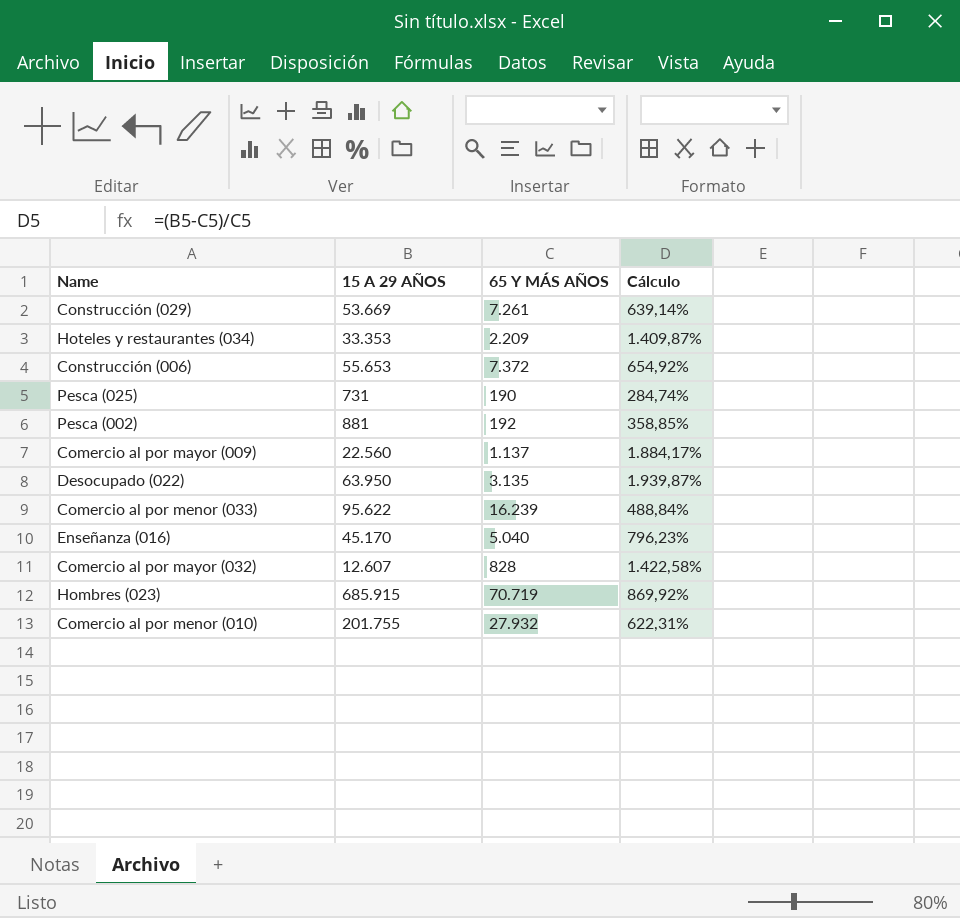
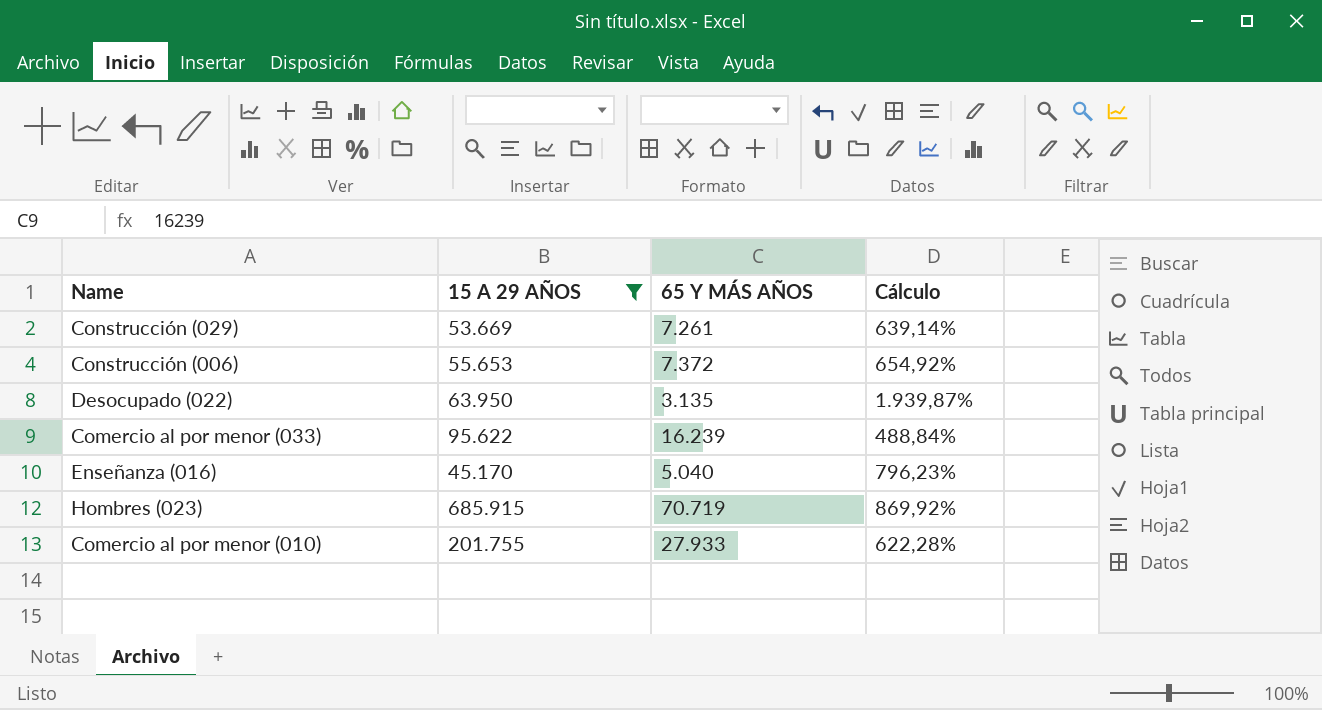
filter: none -> 15 A 29 AÑOS >= 45.170
Comercio al por menor (010) | 65 Y MÁS AÑOS: 27.932 -> 27.933
Comercio al por menor (010) | Cálculo: 622,31% -> 622,28%

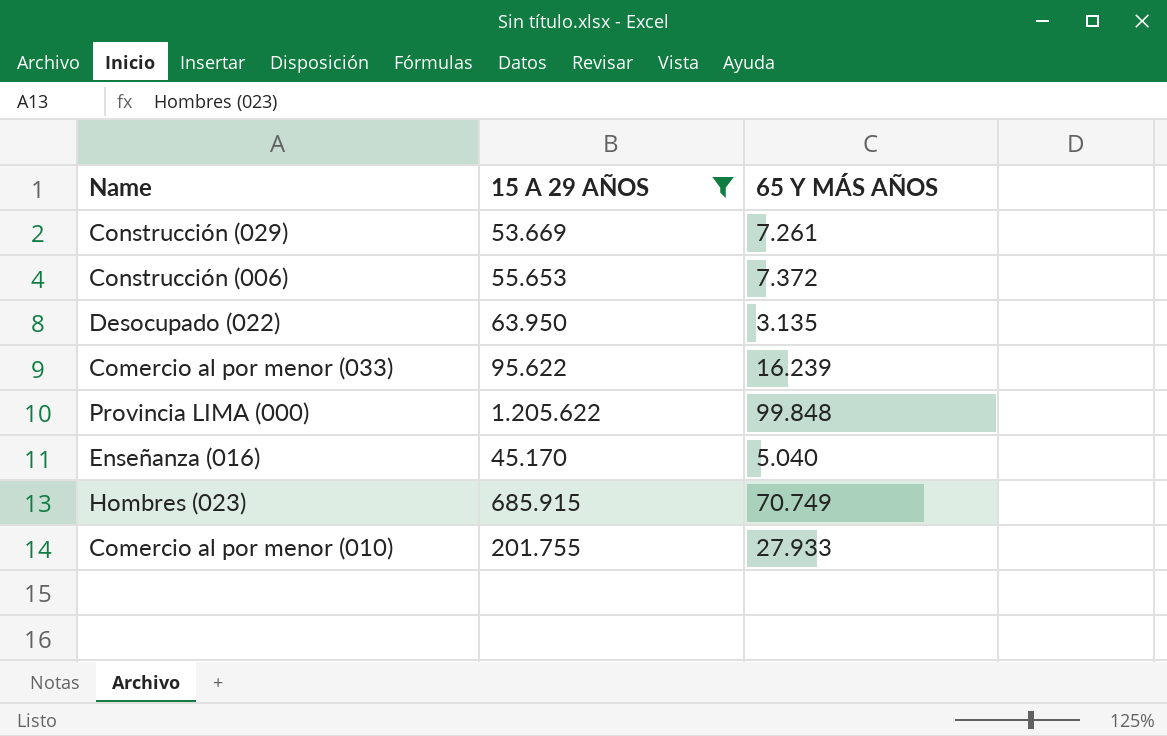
column Cálculo | formula: ([15 A 29 AÑOS] - [65 Y MÁS AÑOS]) / [65 Y MÁS AÑOS] -> none
row Provincia LIMA (000): none -> 1.205.622 | 99.848
Hombres (023) | 65 Y MÁS AÑOS: 70.719 -> 70.749

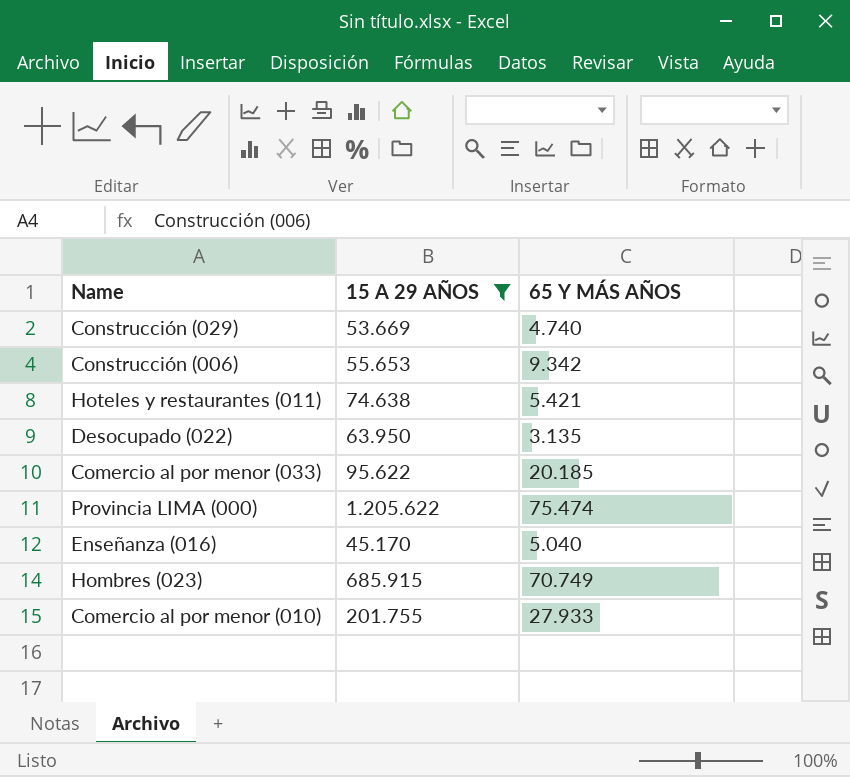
Construcción (029) | 65 Y MÁS AÑOS: 7.261 -> 4.740
Construcción (006) | 65 Y MÁS AÑOS: 7.372 -> 9.342
row Hoteles y restaurantes (011): none -> 74.638 | 5.421
Comercio al por menor (033) | 65 Y MÁS AÑOS: 16.239 -> 20.185
Provincia LIMA (000) | 65 Y MÁS AÑOS: 99.848 -> 75.474

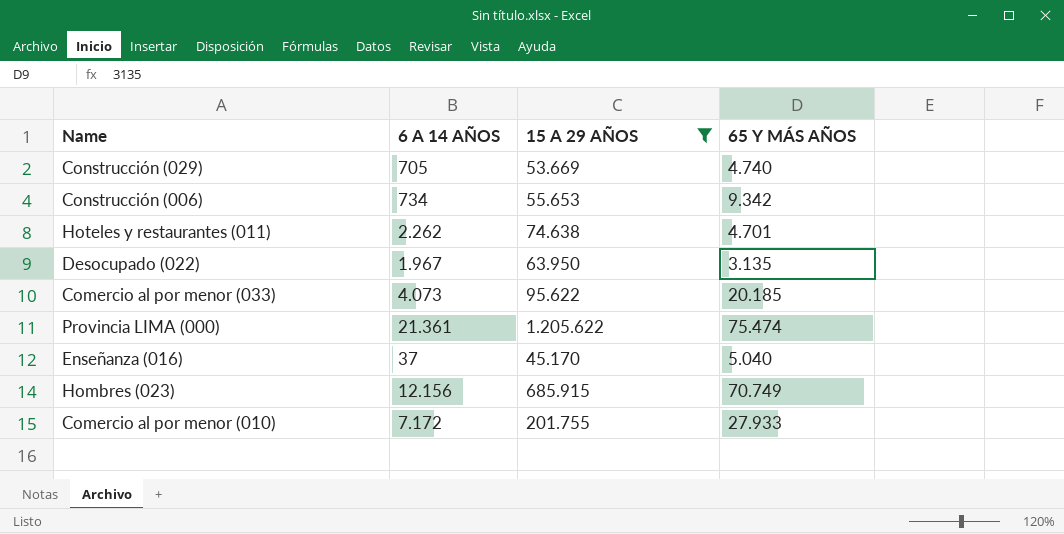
column 6 A 14 AÑOS | position: none -> 2
Hoteles y restaurantes (011) | 65 Y MÁS AÑOS: 5.421 -> 4.701

